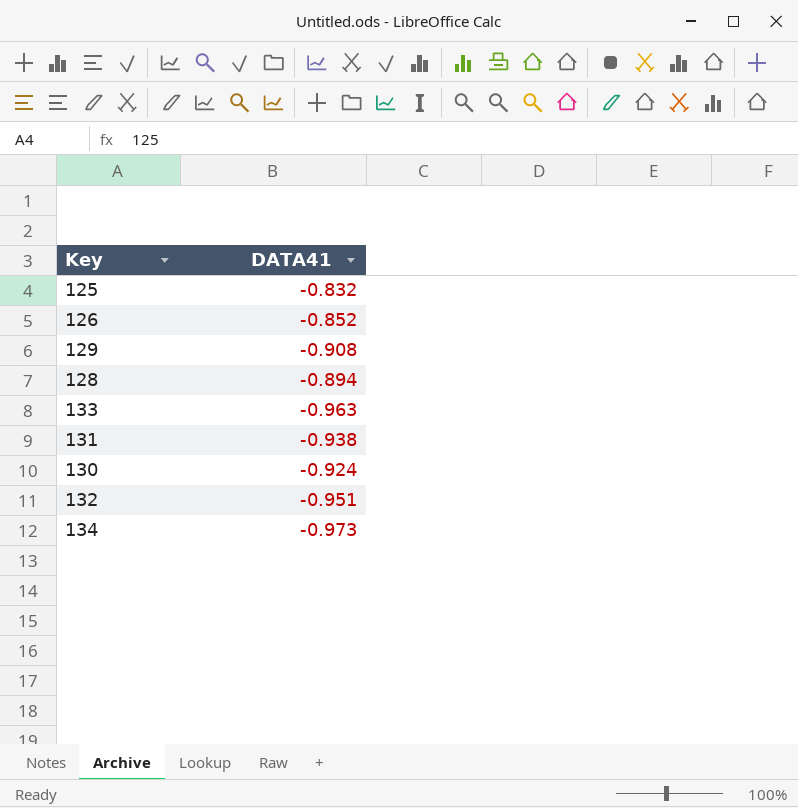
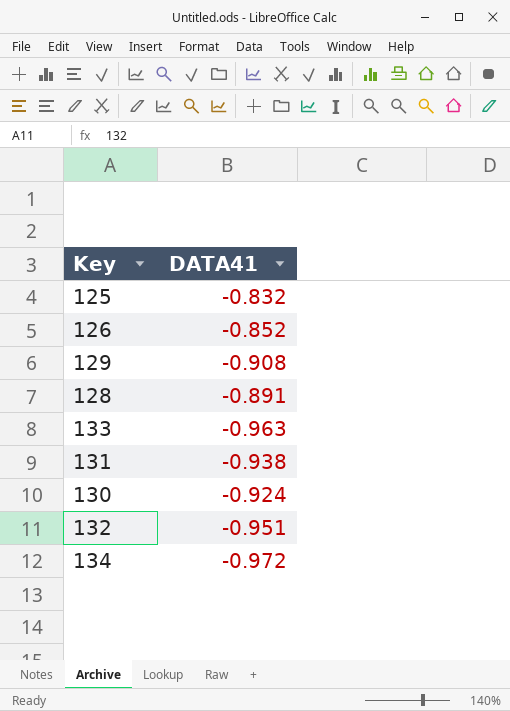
128 | DATA41: -0.894 -> -0.891
134 | DATA41: -0.973 -> -0.972

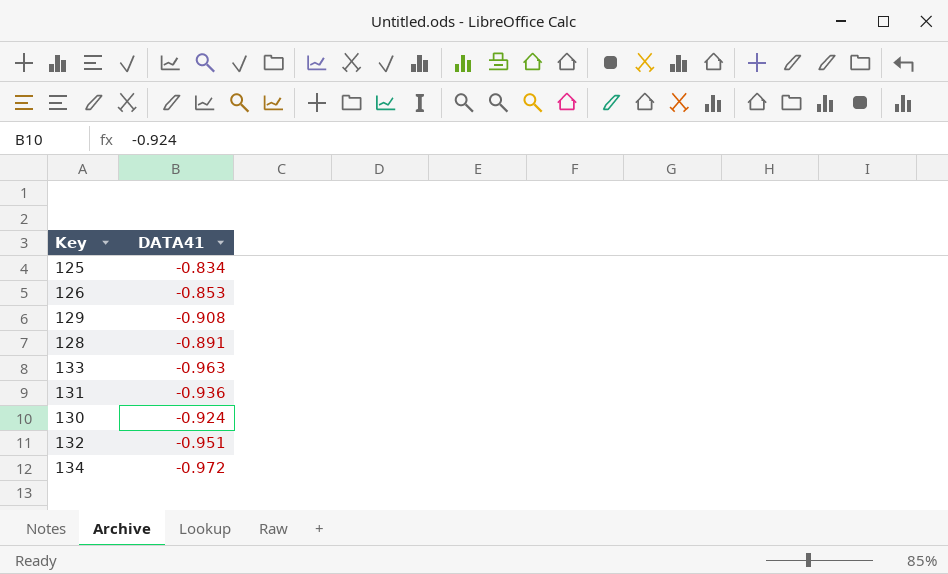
125 | DATA41: -0.832 -> -0.834
126 | DATA41: -0.852 -> -0.853
131 | DATA41: -0.938 -> -0.936

